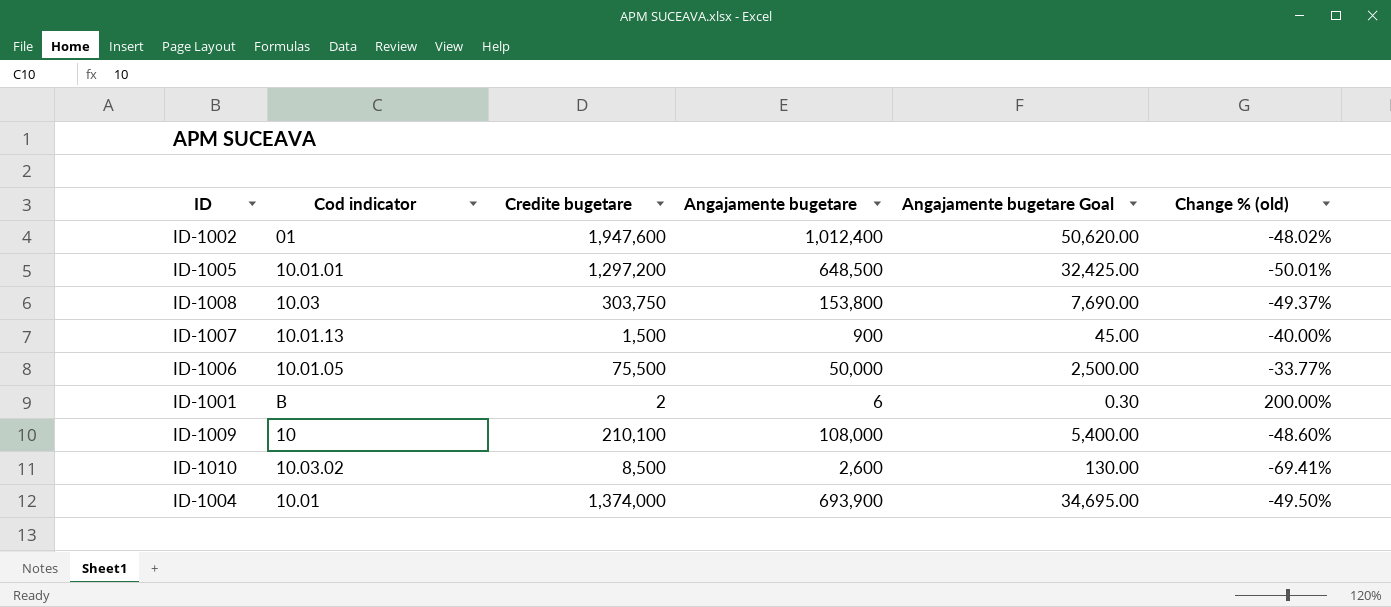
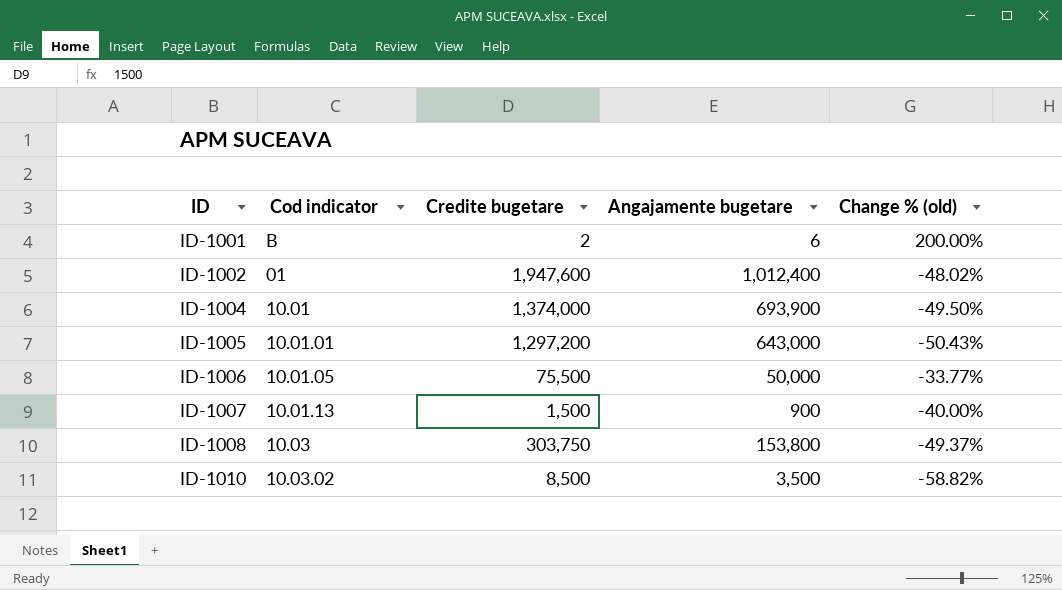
row order: none -> ID ascending
column Angajamente bugetare Goal | formula: [Angajamente bugetare] * 0.05 -> none
row ID-1009: 10 | 210,100 | 108,000 | 5,400.00 | -48.60% -> none
ID-1005 | Angajamente bugetare: 648,500 -> 643,000
ID-1005 | Change % (old): -50.01% -> -50.43%
ID-1010 | Angajamente bugetare: 2,600 -> 3,500
ID-1010 | Change % (old): -69.41% -> -58.82%

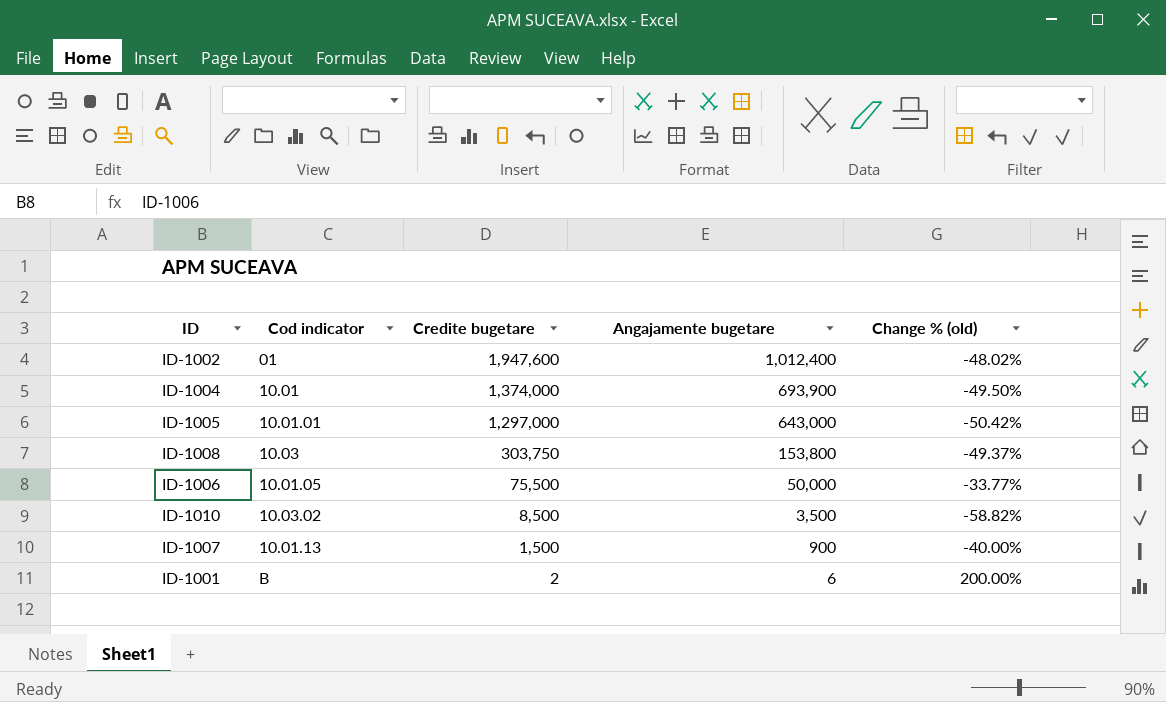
row order: ID ascending -> Credite bugetare descending
ID-1005 | Credite bugetare: 1,297,200 -> 1,297,000
ID-1005 | Change % (old): -50.43% -> -50.42%

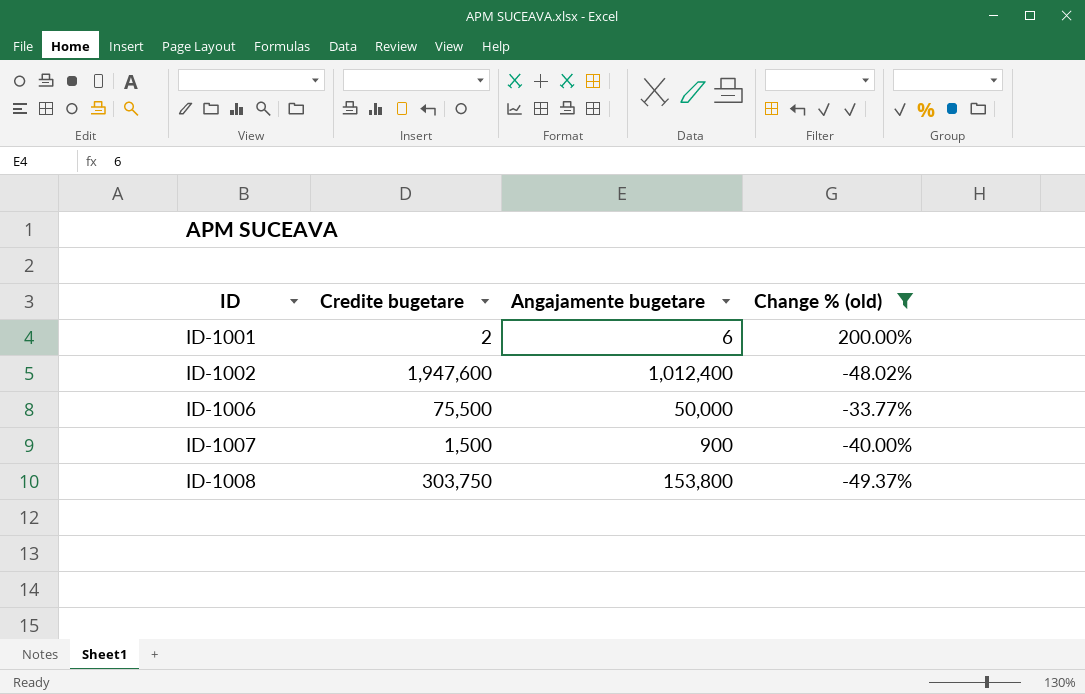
filter: none -> Change % (old) >= -49.37%
row order: Credite bugetare descending -> ID ascending
column Cod indicator | position: 2 -> none

